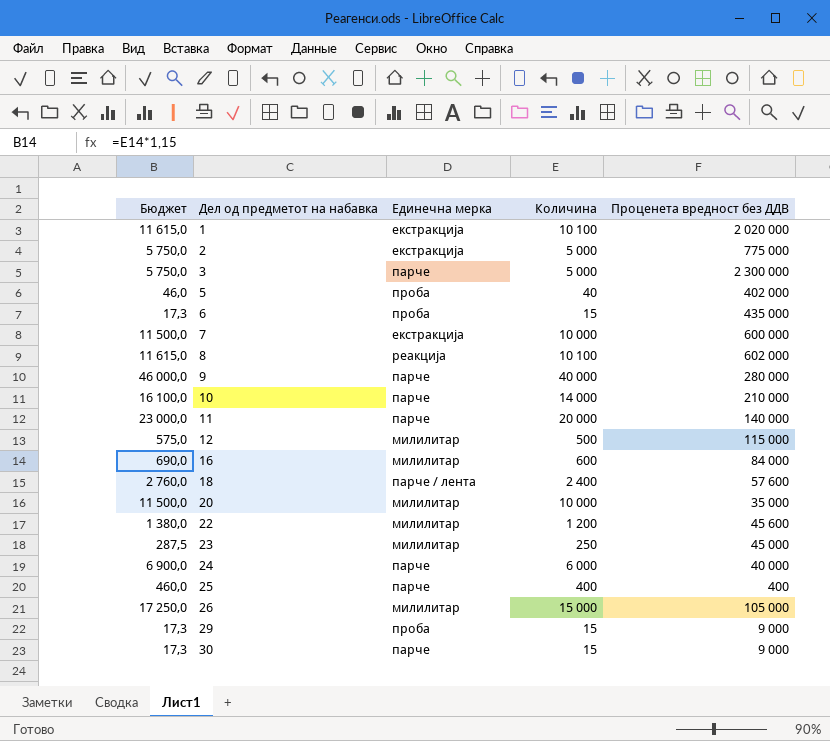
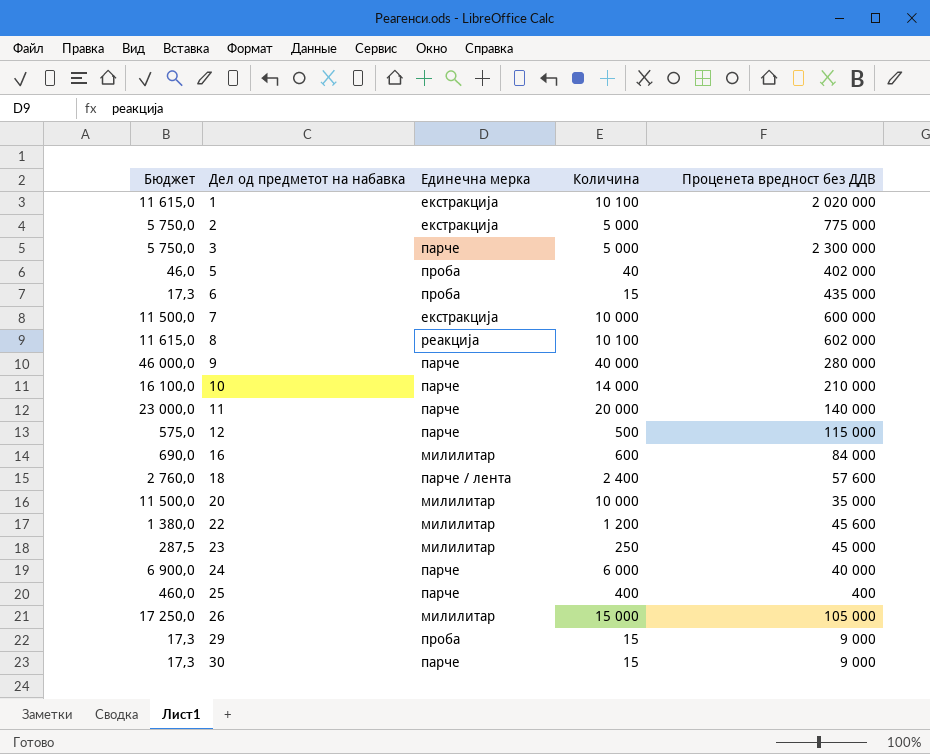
12 | Единечна мерка: милилитар -> парче

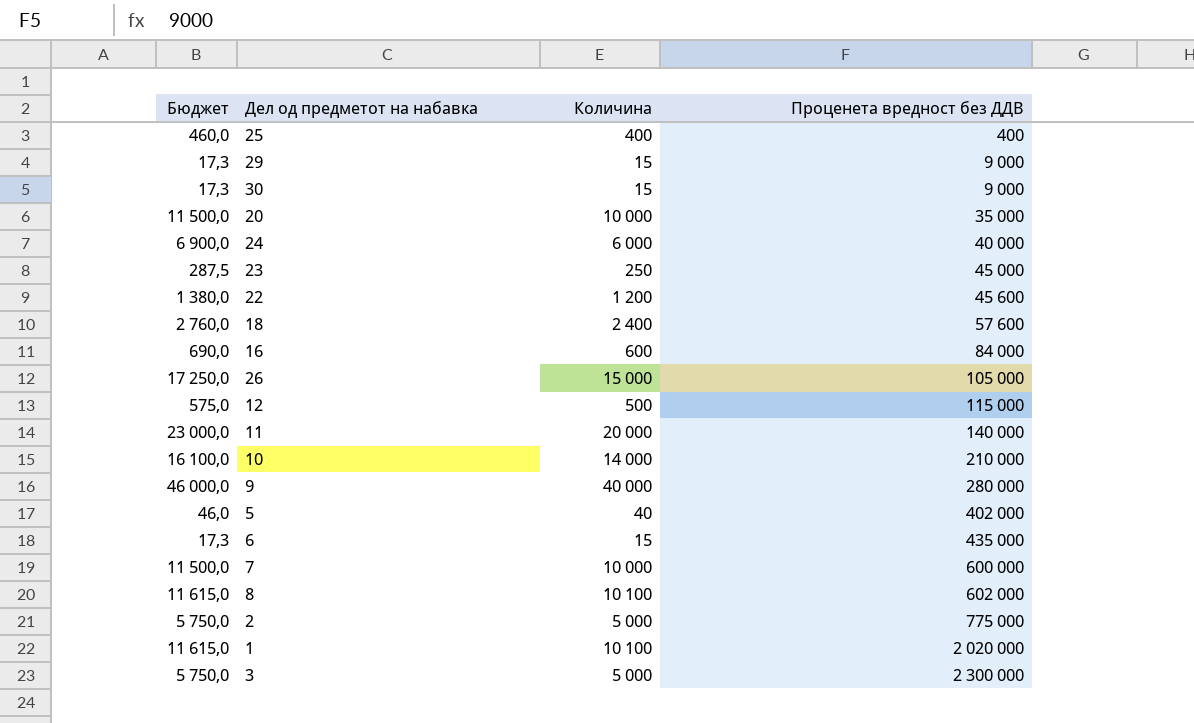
row order: Дел од предметот на набавка ascending -> Проценета вредност без ДДВ ascending
column Единечна мерка | position: 3 -> none

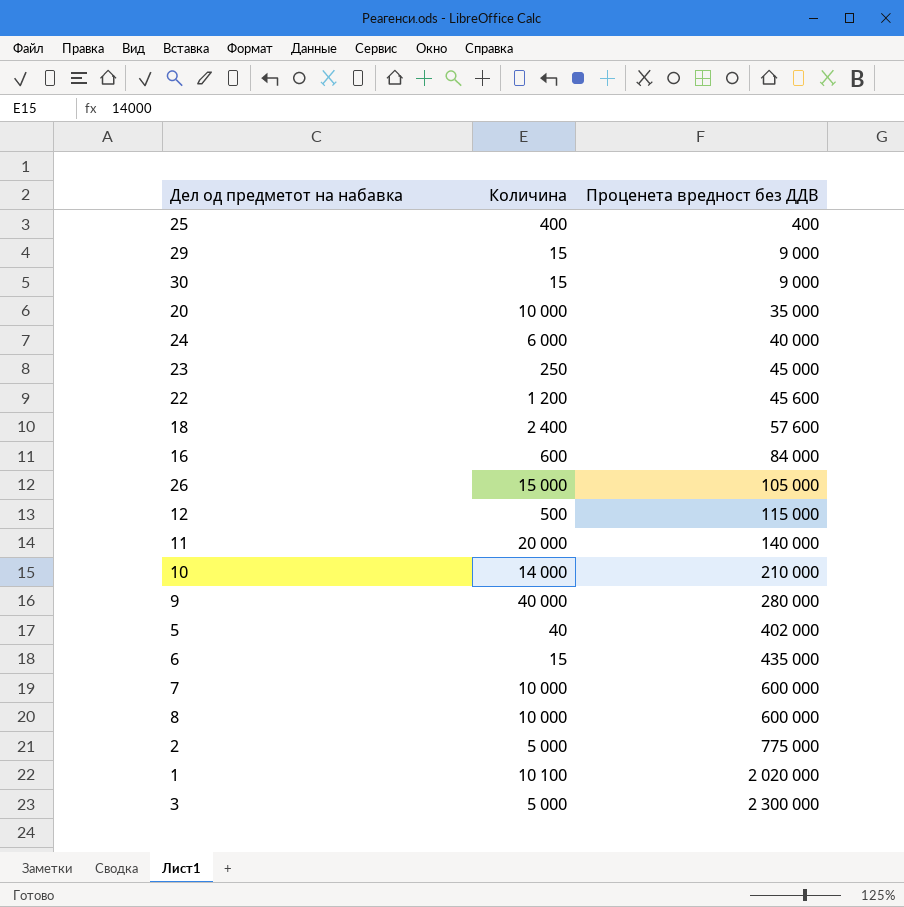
column Бюджет | formula: [Количина] * 1,15 -> none
8 | Количина: 10 100 -> 10 000
8 | Проценета вредност без ДДВ: 602 000 -> 600 000

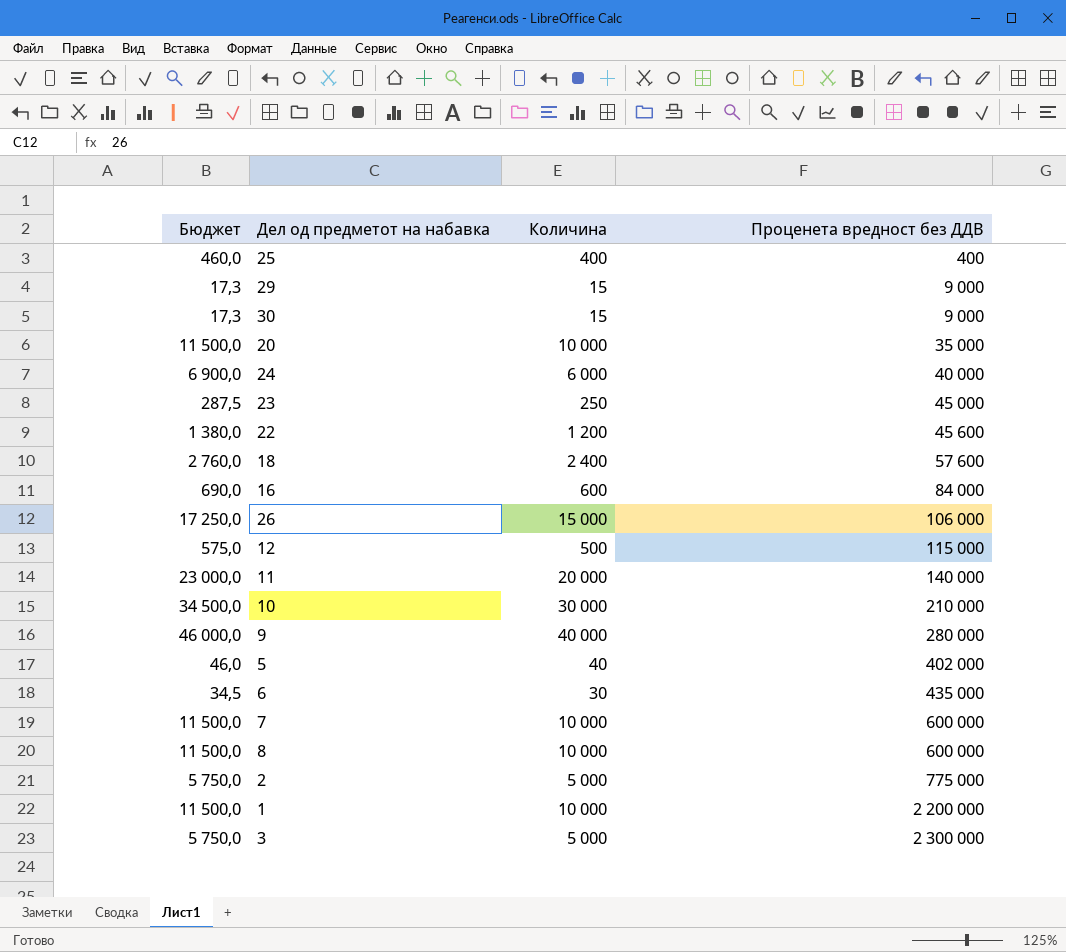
column Бюджет | formula: none -> [Количина] * 1,15
26 | Проценета вредност без ДДВ: 105 000 -> 106 000
10 | Количина: 14 000 -> 30 000
6 | Количина: 15 -> 30
1 | Количина: 10 100 -> 10 000
1 | Проценета вредност без ДДВ: 2 020 000 -> 2 200 000

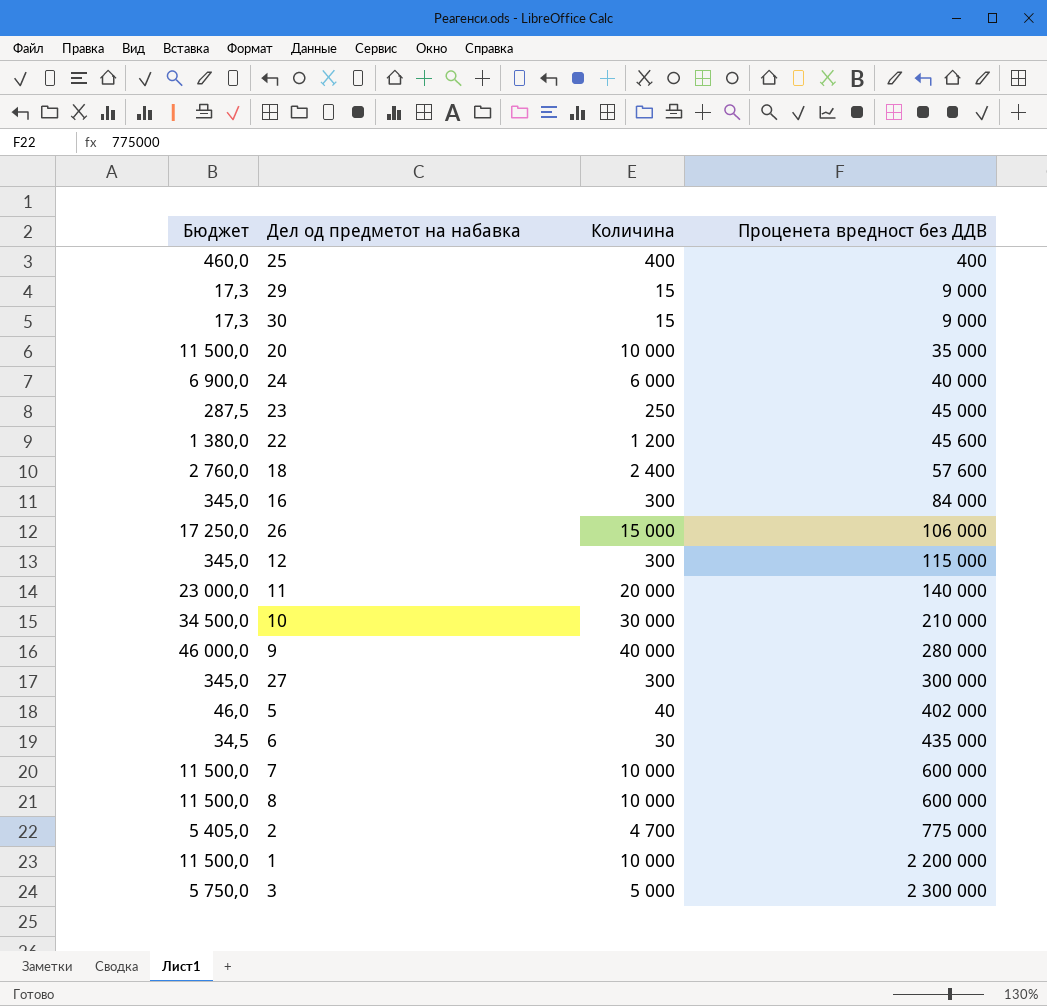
16 | Бюджет: 690,0 -> 345,0
16 | Количина: 600 -> 300
12 | Бюджет: 575,0 -> 345,0
12 | Количина: 500 -> 300
row 27: none -> 345,0 | 300 | 300 000
2 | Бюджет: 5 750,0 -> 5 405,0
2 | Количина: 5 000 -> 4 700

